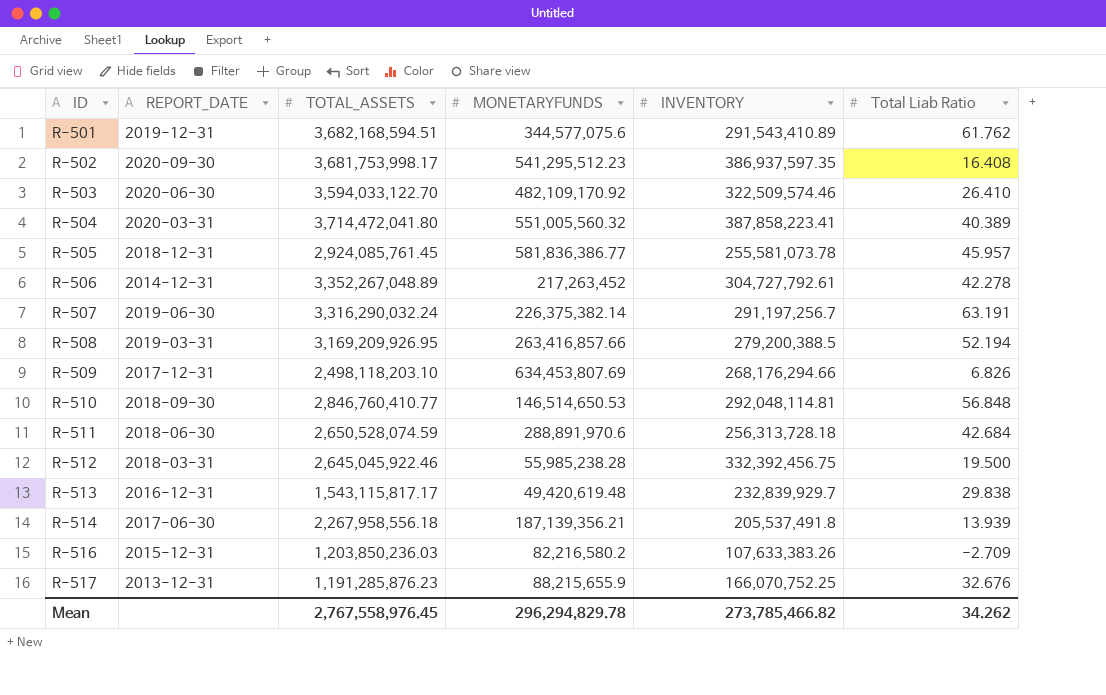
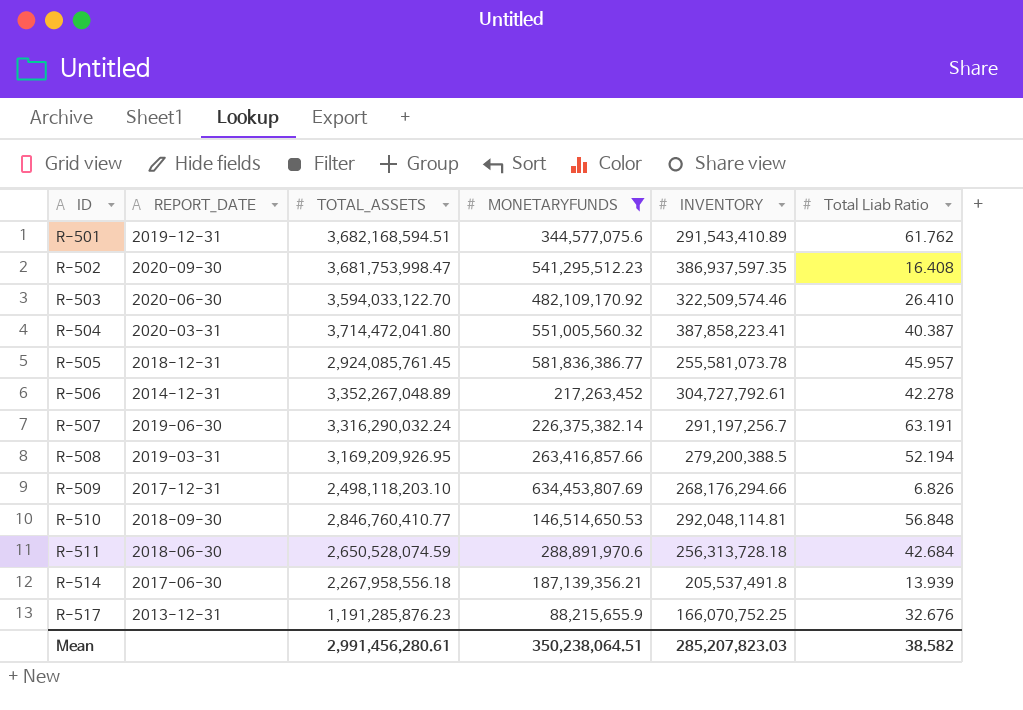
filter: none -> MONETARYFUNDS >= 88,215,655.9
R-502 | TOTAL_ASSETS: 3,681,753,998.17 -> 3,681,753,998.47
R-504 | Total Liab Ratio: 40.389 -> 40.387
Mean | TOTAL_ASSETS: 2,767,558,976.45 -> 2,991,456,280.61
Mean | MONETARYFUNDS: 296,294,829.78 -> 350,238,064.51
Mean | INVENTORY: 273,785,466.82 -> 285,207,823.03
Mean | Total Liab Ratio: 34.262 -> 38.582

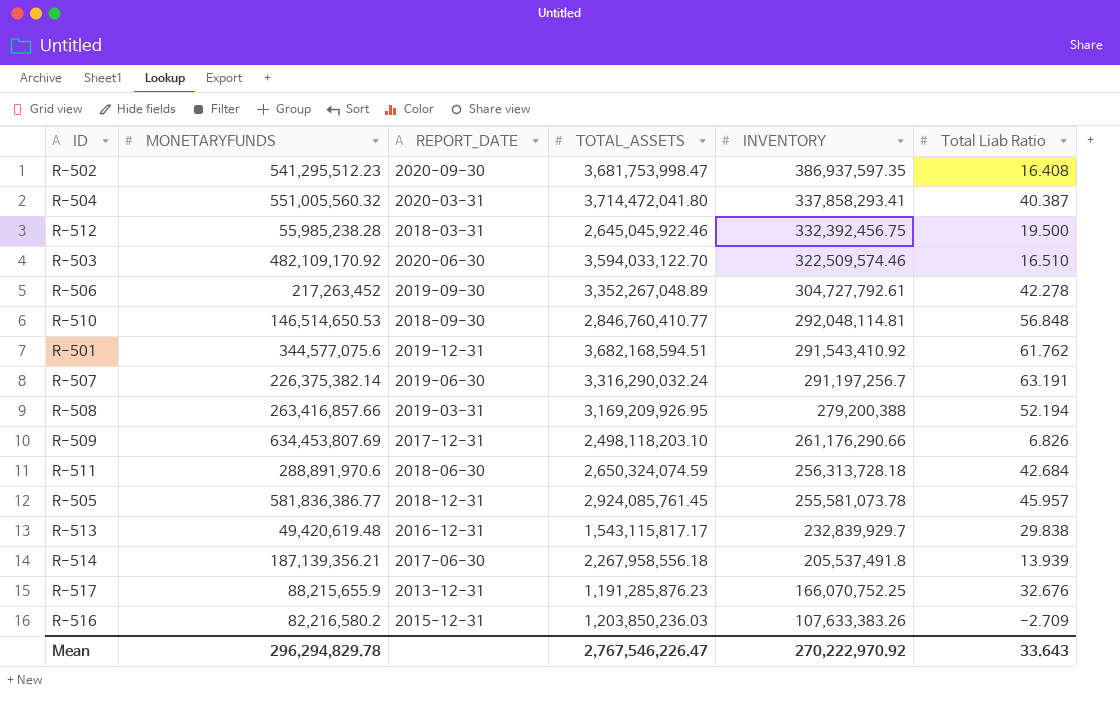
filter: MONETARYFUNDS >= 88,215,655.9 -> none
row order: ID ascending -> INVENTORY descending
column MONETARYFUNDS | position: 4 -> 2
R-504 | INVENTORY: 387,858,223.41 -> 337,858,293.41
R-503 | Total Liab Ratio: 26.410 -> 16.510
R-506 | REPORT_DATE: 2014-12-31 -> 2019-09-30
R-501 | INVENTORY: 291,543,410.89 -> 291,543,410.92
R-508 | INVENTORY: 279,200,388.5 -> 279,200,388
R-509 | INVENTORY: 268,176,294.66 -> 261,176,290.66
R-511 | TOTAL_ASSETS: 2,650,528,074.59 -> 2,650,324,074.59
Mean | MONETARYFUNDS: 350,238,064.51 -> 296,294,829.78
Mean | TOTAL_ASSETS: 2,991,456,280.61 -> 2,767,546,226.47
Mean | INVENTORY: 285,207,823.03 -> 270,222,970.92
Mean | Total Liab Ratio: 38.582 -> 33.643

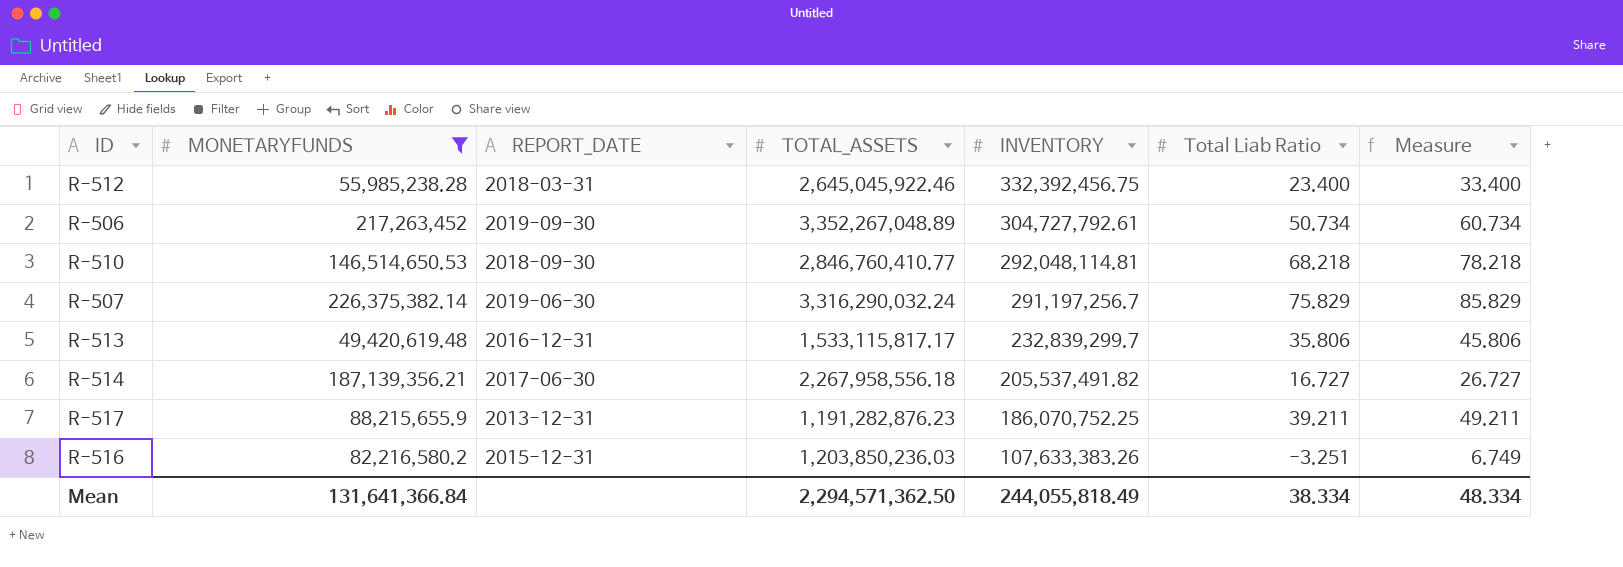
filter: none -> MONETARYFUNDS <= 226,375,382.14
column Measure | formula: none -> [Total Liab Ratio] + 10
R-512 | Total Liab Ratio: 19.500 -> 23.400
R-506 | Total Liab Ratio: 42.278 -> 50.734
R-510 | Total Liab Ratio: 56.848 -> 68.218
R-507 | Total Liab Ratio: 63.191 -> 75.829
R-513 | TOTAL_ASSETS: 1,543,115,817.17 -> 1,533,115,817.17
R-513 | INVENTORY: 232,839,929.7 -> 232,839,299.7
R-513 | Total Liab Ratio: 29.838 -> 35.806
R-514 | INVENTORY: 205,537,491.8 -> 205,537,491.82
R-514 | Total Liab Ratio: 13.939 -> 16.727
R-517 | TOTAL_ASSETS: 1,191,285,876.23 -> 1,191,282,876.23
R-517 | INVENTORY: 166,070,752.25 -> 186,070,752.25
R-517 | Total Liab Ratio: 32.676 -> 39.211
R-516 | Total Liab Ratio: -2.709 -> -3.251
Mean | MONETARYFUNDS: 296,294,829.78 -> 131,641,366.84
Mean | TOTAL_ASSETS: 2,767,546,226.47 -> 2,294,571,362.50
Mean | INVENTORY: 270,222,970.92 -> 244,055,818.49
Mean | Total Liab Ratio: 33.643 -> 38.334

